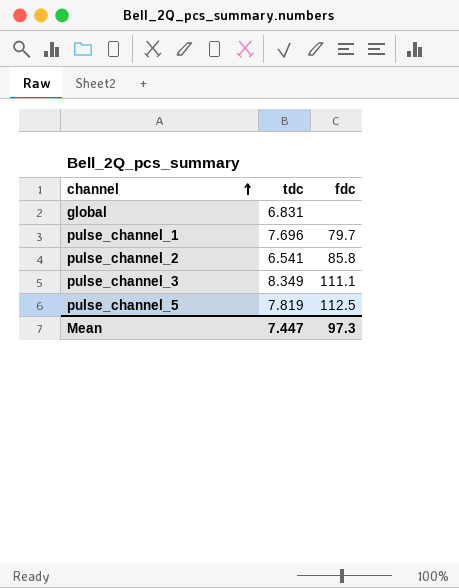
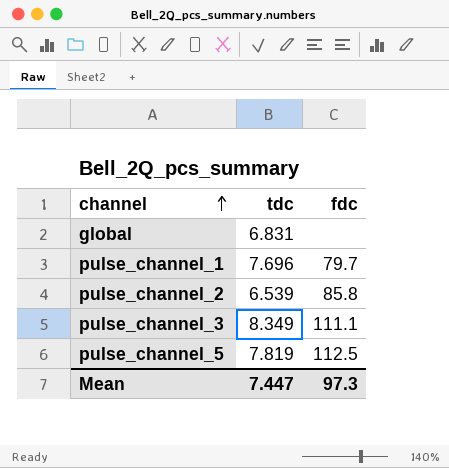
pulse_channel_2 | tdc: 6.541 -> 6.539

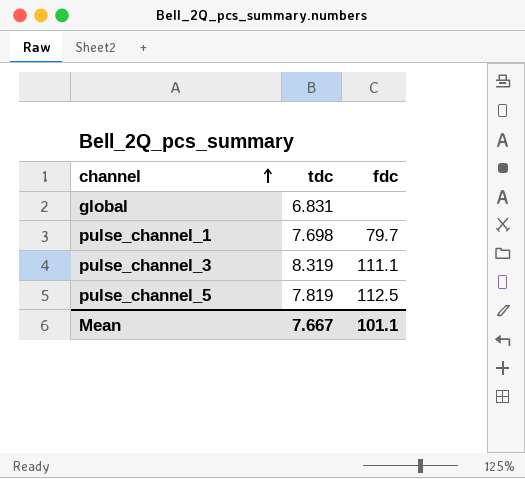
row pulse_channel_2: 6.539 | 85.8 -> none
pulse_channel_1 | tdc: 7.696 -> 7.698
pulse_channel_3 | tdc: 8.349 -> 8.319
Mean | tdc: 7.447 -> 7.667
Mean | fdc: 97.3 -> 101.1

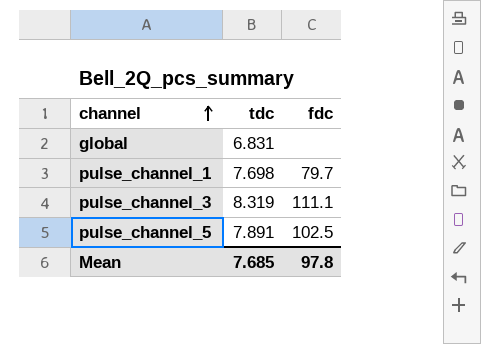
pulse_channel_5 | tdc: 7.819 -> 7.891
pulse_channel_5 | fdc: 112.5 -> 102.5
Mean | tdc: 7.667 -> 7.685
Mean | fdc: 101.1 -> 97.8

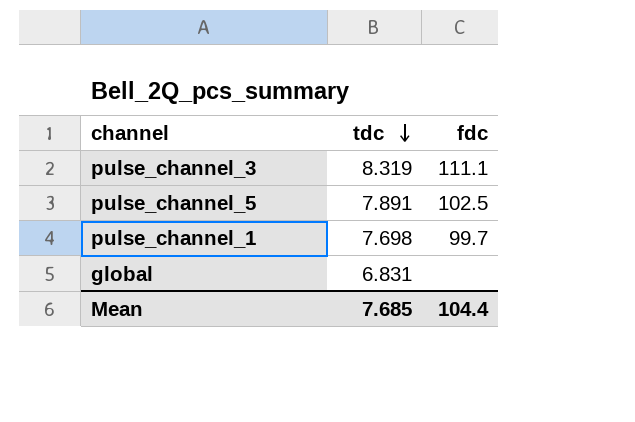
row order: channel ascending -> tdc descending
pulse_channel_1 | fdc: 79.7 -> 99.7
Mean | fdc: 97.8 -> 104.4

